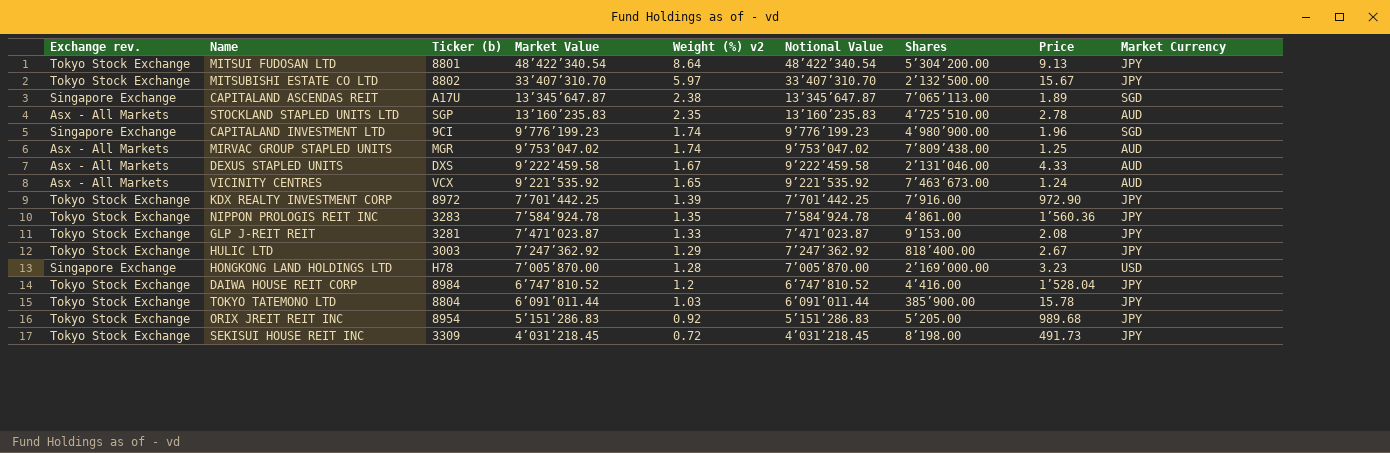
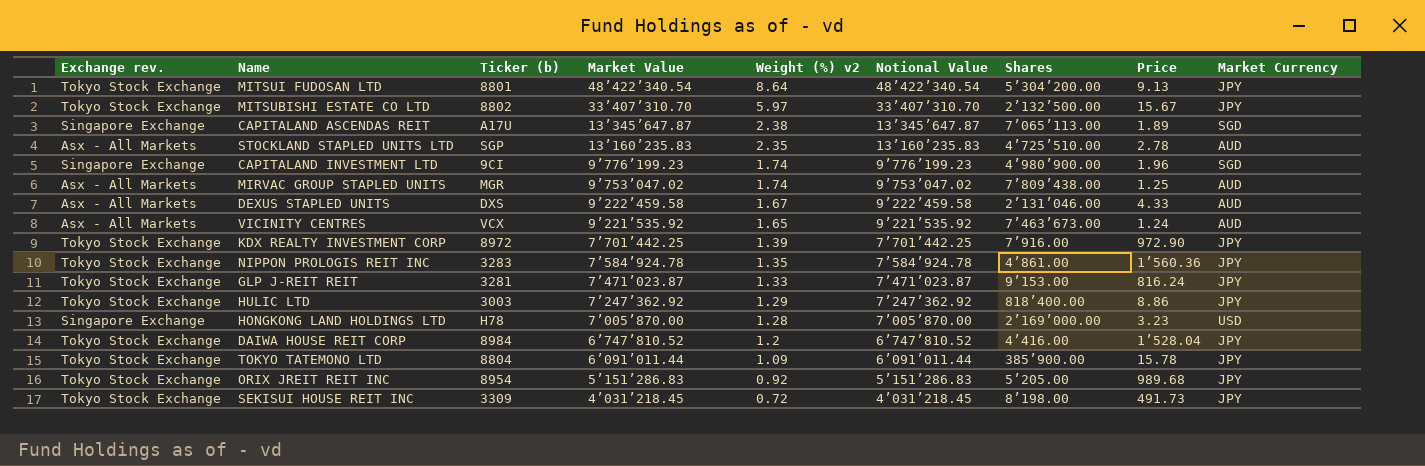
GLP J-REIT REIT | Price: 2.08 -> 816.24
HULIC LTD | Price: 2.67 -> 8.86
TOKYO TATEMONO LTD | Weight (%) v2: 1.03 -> 1.09

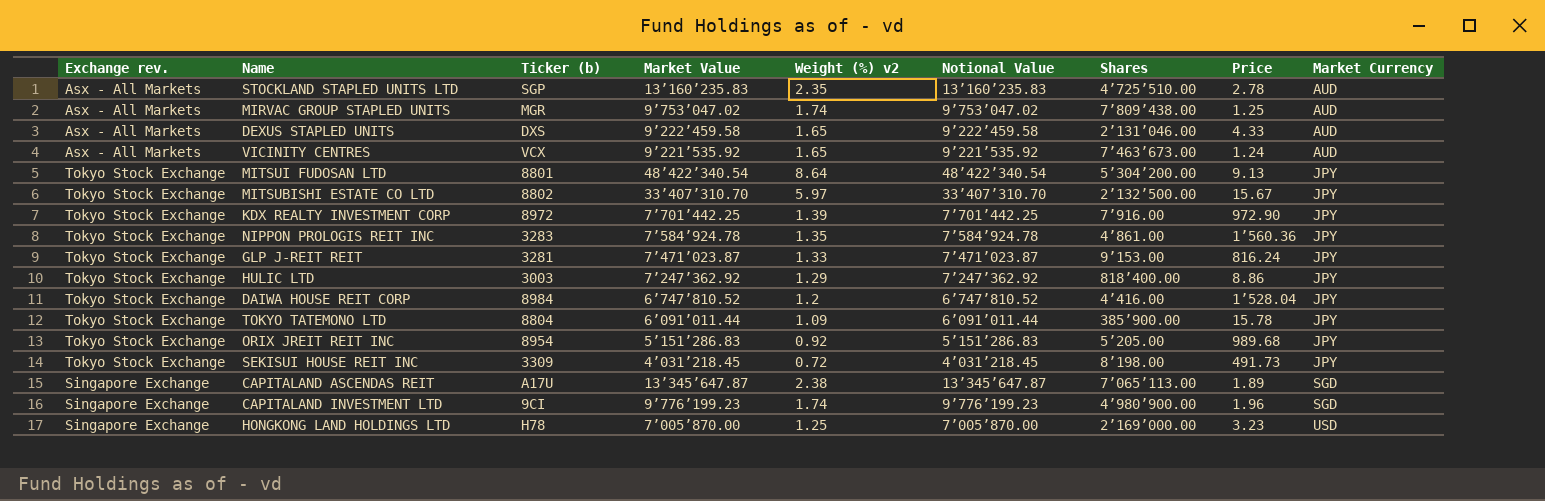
row order: Market Value descending -> Market Currency ascending
DEXUS STAPLED UNITS | Weight (%) v2: 1.67 -> 1.65
HONGKONG LAND HOLDINGS LTD | Weight (%) v2: 1.28 -> 1.25

